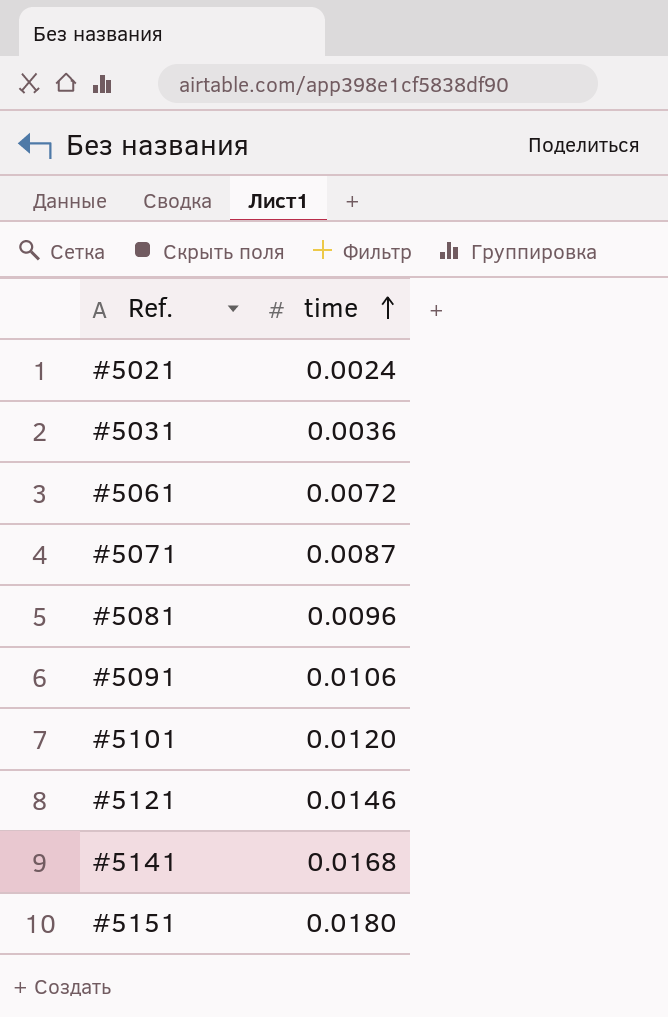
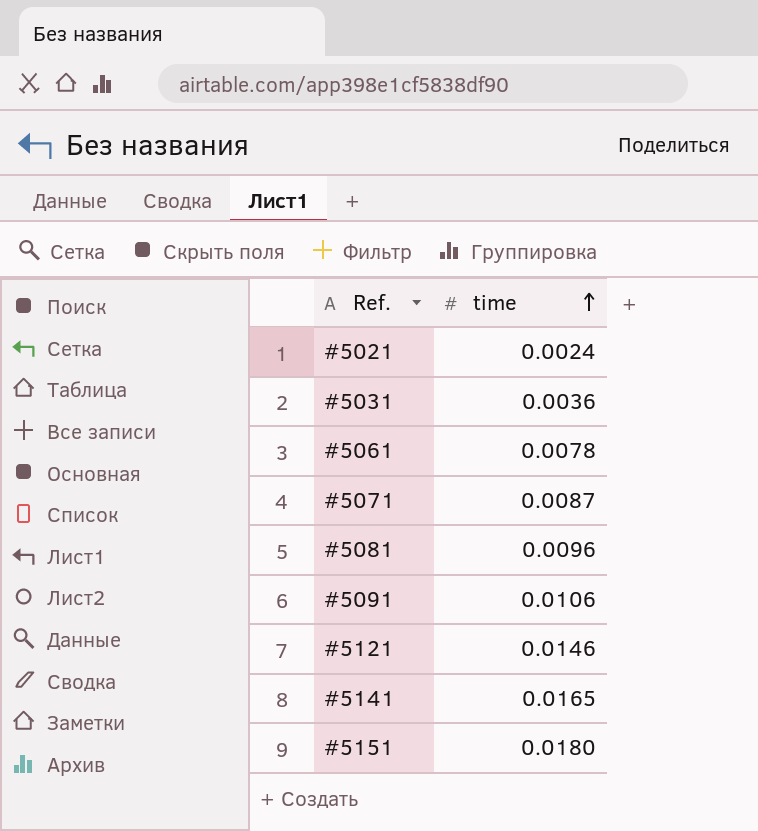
row #5101: 0.0120 -> none
#5061 | time: 0.0072 -> 0.0078
#5141 | time: 0.0168 -> 0.0165

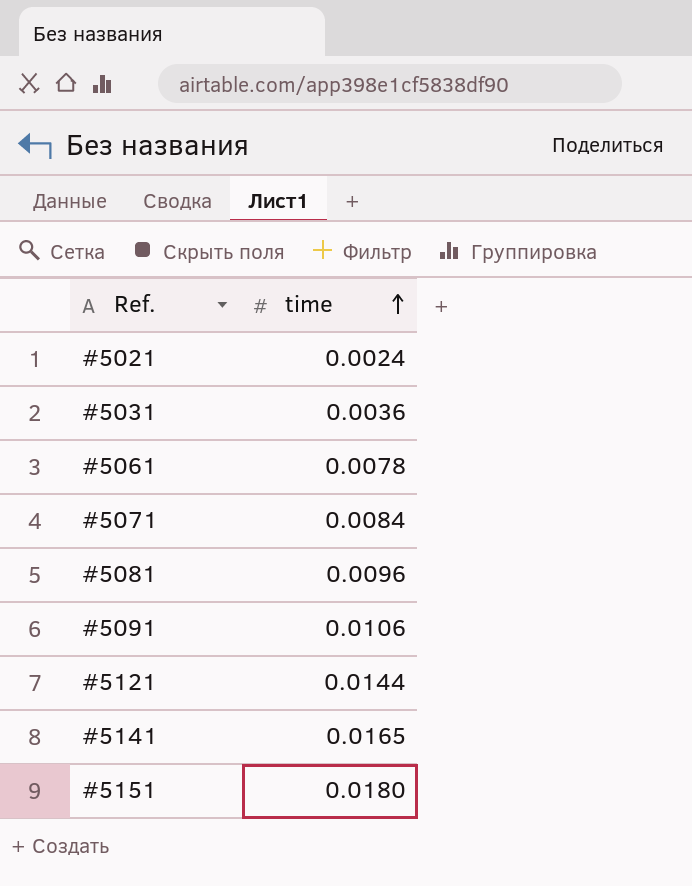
#5071 | time: 0.0087 -> 0.0084
#5121 | time: 0.0146 -> 0.0144

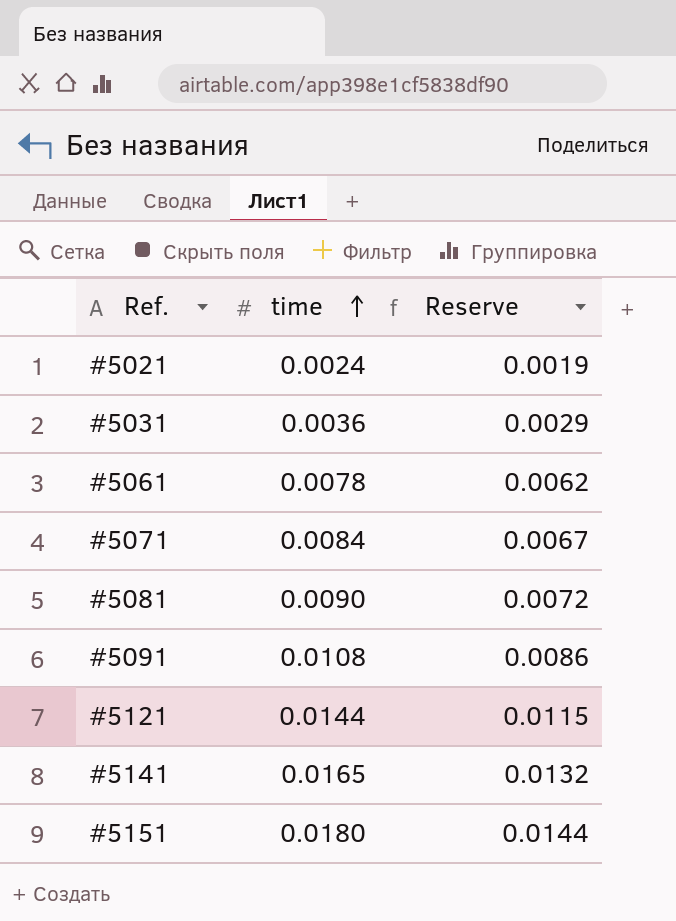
column Reserve | formula: none -> [time] * 0.8
#5081 | time: 0.0096 -> 0.0090
#5091 | time: 0.0106 -> 0.0108

